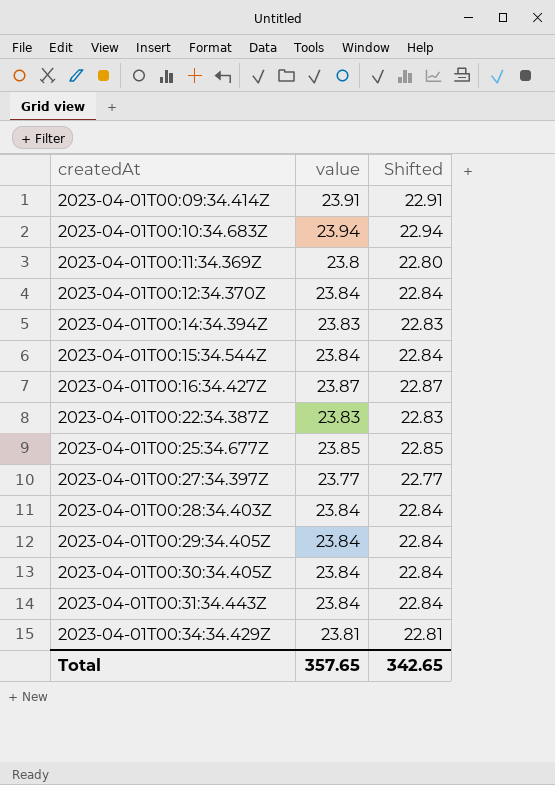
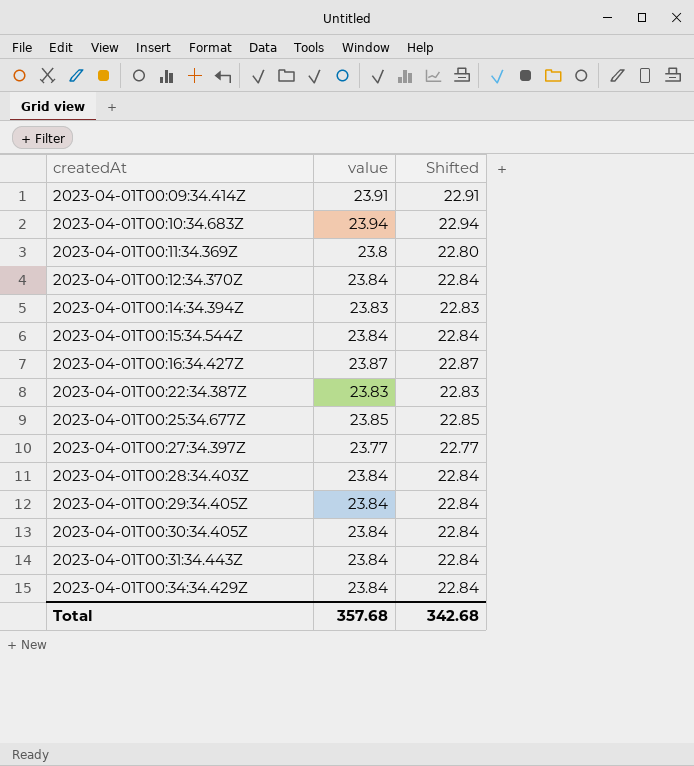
2023-04-01T00:34:34.429Z | value: 23.81 -> 23.84
2023-04-01T00:34:34.429Z | Shifted: 22.81 -> 22.84
Total | value: 357.65 -> 357.68
Total | Shifted: 342.65 -> 342.68

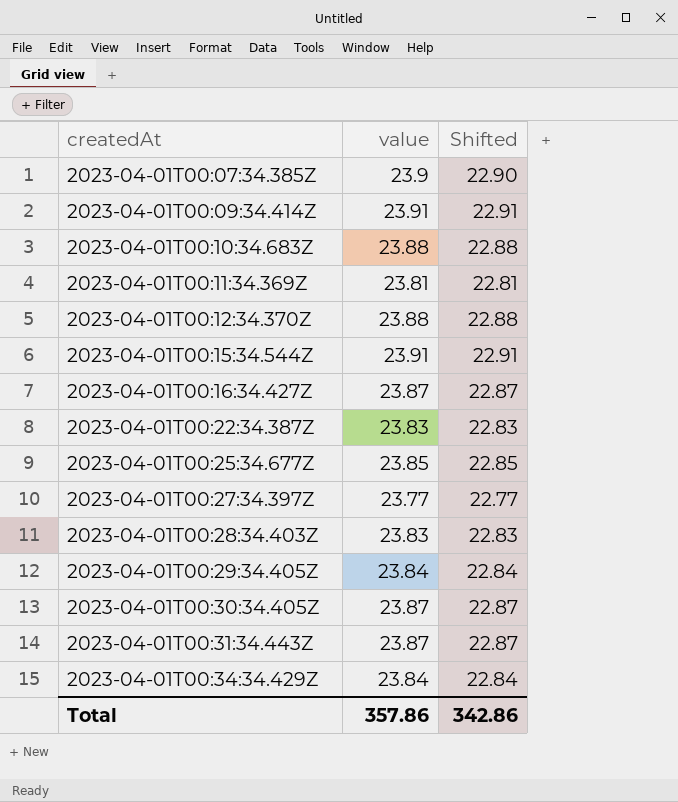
row 2023-04-01T00:14:34.394Z: 23.83 | 22.83 -> none
row 2023-04-01T00:07:34.385Z: none -> 23.9 | 22.90
2023-04-01T00:10:34.683Z | value: 23.94 -> 23.88
2023-04-01T00:10:34.683Z | Shifted: 22.94 -> 22.88
2023-04-01T00:11:34.369Z | value: 23.8 -> 23.81
2023-04-01T00:11:34.369Z | Shifted: 22.80 -> 22.81
2023-04-01T00:12:34.370Z | value: 23.84 -> 23.88
2023-04-01T00:12:34.370Z | Shifted: 22.84 -> 22.88
2023-04-01T00:15:34.544Z | value: 23.84 -> 23.91
2023-04-01T00:15:34.544Z | Shifted: 22.84 -> 22.91
2023-04-01T00:28:34.403Z | value: 23.84 -> 23.83
2023-04-01T00:28:34.403Z | Shifted: 22.84 -> 22.83
2023-04-01T00:30:34.405Z | value: 23.84 -> 23.87
2023-04-01T00:30:34.405Z | Shifted: 22.84 -> 22.87
2023-04-01T00:31:34.443Z | value: 23.84 -> 23.87
2023-04-01T00:31:34.443Z | Shifted: 22.84 -> 22.87
Total | value: 357.68 -> 357.86
Total | Shifted: 342.68 -> 342.86

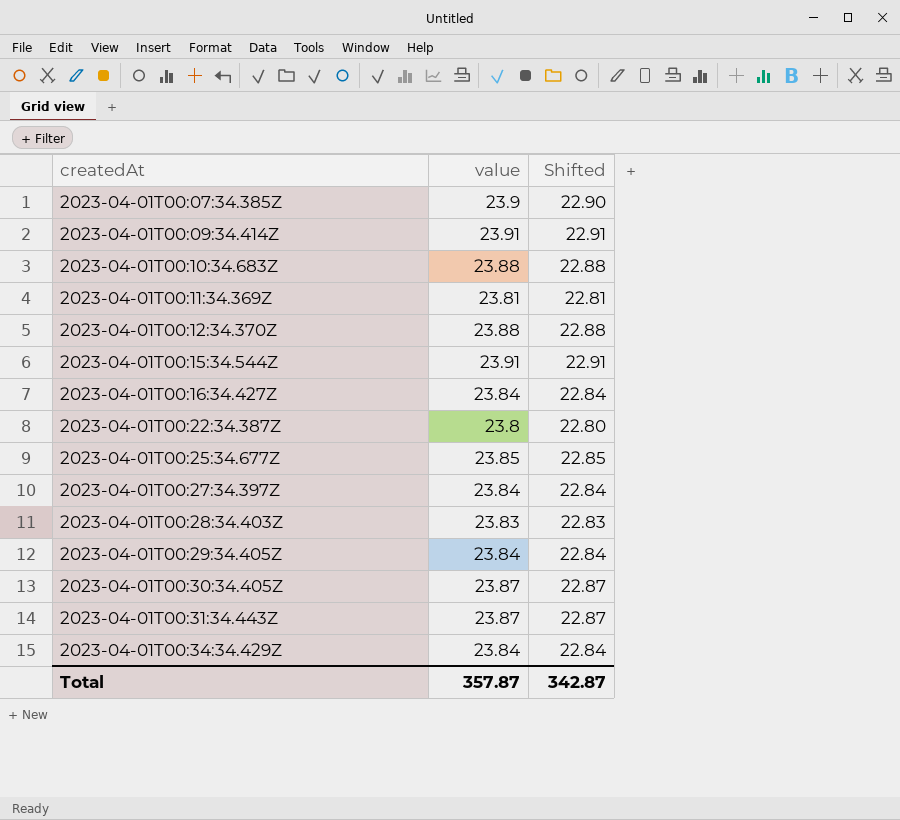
2023-04-01T00:16:34.427Z | value: 23.87 -> 23.84
2023-04-01T00:16:34.427Z | Shifted: 22.87 -> 22.84
2023-04-01T00:22:34.387Z | value: 23.83 -> 23.8
2023-04-01T00:22:34.387Z | Shifted: 22.83 -> 22.80
2023-04-01T00:27:34.397Z | value: 23.77 -> 23.84
2023-04-01T00:27:34.397Z | Shifted: 22.77 -> 22.84
Total | value: 357.86 -> 357.87
Total | Shifted: 342.86 -> 342.87

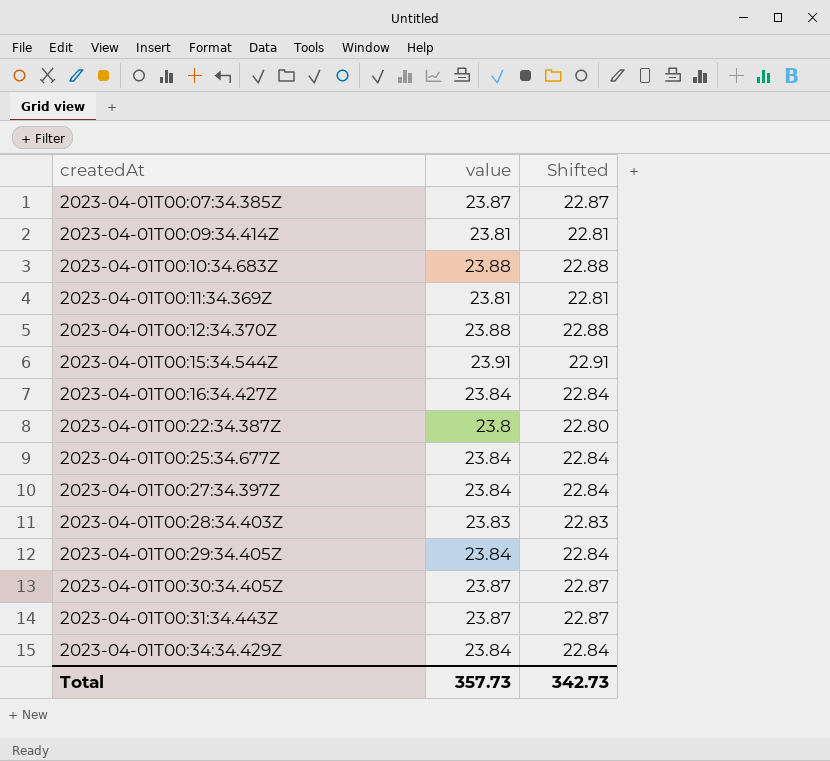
2023-04-01T00:07:34.385Z | value: 23.9 -> 23.87
2023-04-01T00:07:34.385Z | Shifted: 22.90 -> 22.87
2023-04-01T00:09:34.414Z | value: 23.91 -> 23.81
2023-04-01T00:09:34.414Z | Shifted: 22.91 -> 22.81
2023-04-01T00:25:34.677Z | value: 23.85 -> 23.84
2023-04-01T00:25:34.677Z | Shifted: 22.85 -> 22.84
Total | value: 357.87 -> 357.73
Total | Shifted: 342.87 -> 342.73

